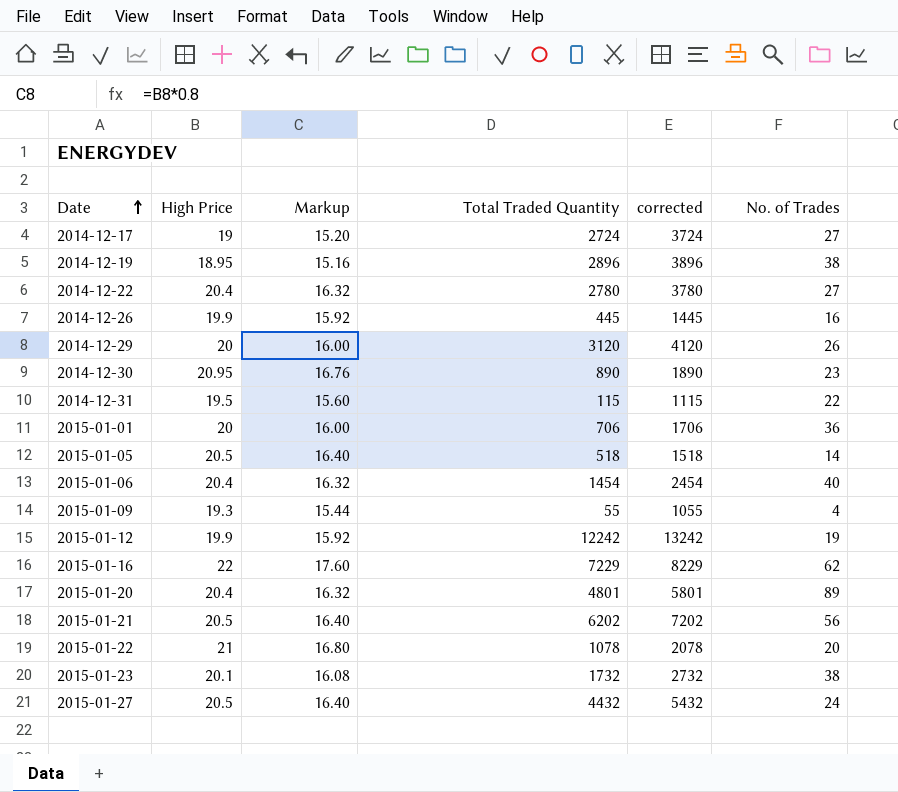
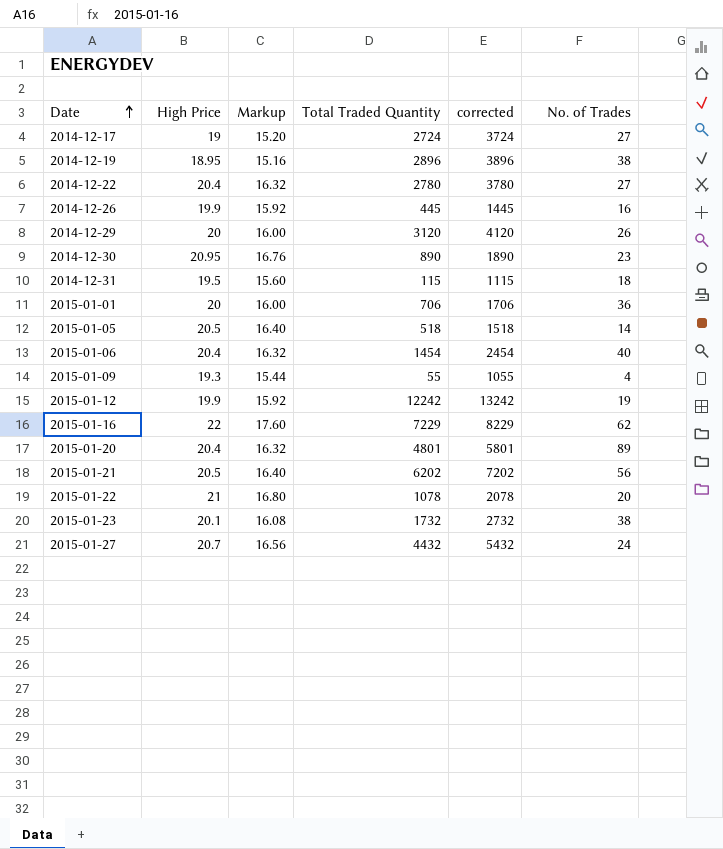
2014-12-31 | No. of Trades: 22 -> 18
2015-01-27 | High Price: 20.5 -> 20.7
2015-01-27 | Markup: 16.40 -> 16.56

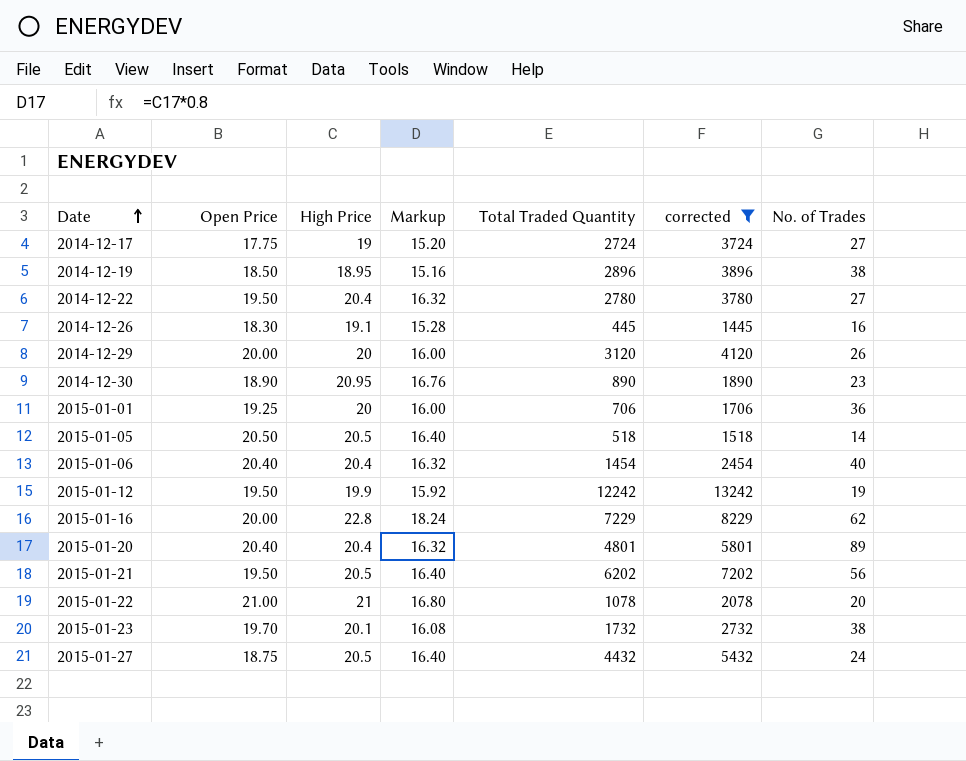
filter: none -> corrected >= 1445
column Open Price | position: none -> 2
2014-12-26 | High Price: 19.9 -> 19.1
2014-12-26 | Markup: 15.92 -> 15.28
2015-01-16 | High Price: 22 -> 22.8
2015-01-16 | Markup: 17.60 -> 18.24
2015-01-27 | High Price: 20.7 -> 20.5
2015-01-27 | Markup: 16.56 -> 16.40

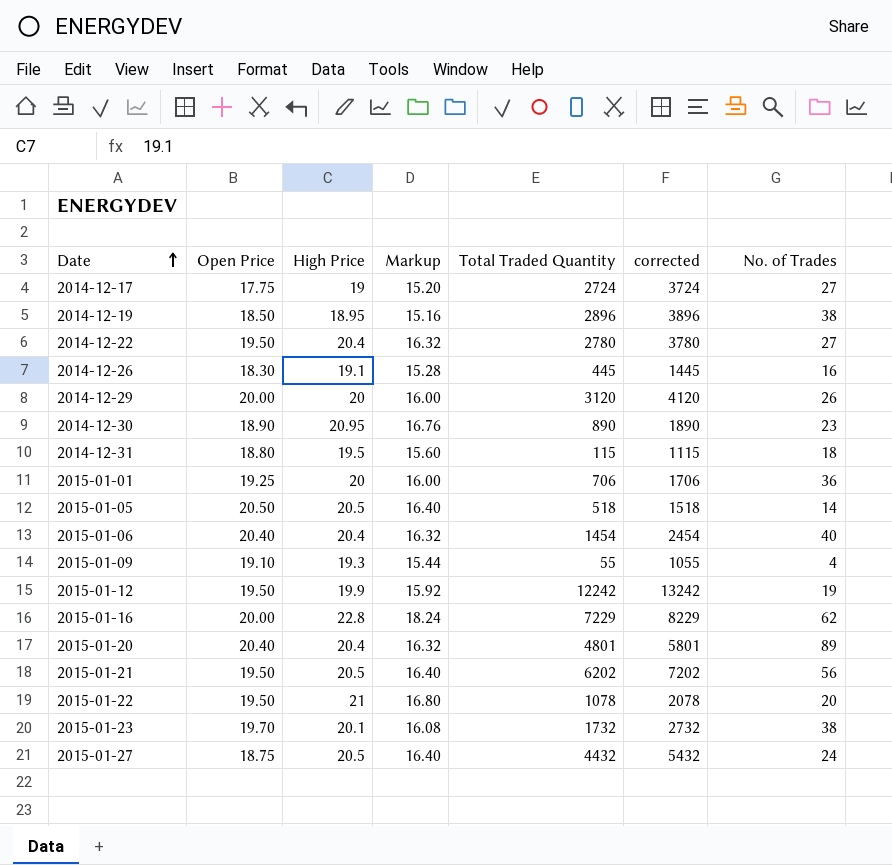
filter: corrected >= 1445 -> none
2015-01-22 | Open Price: 21.00 -> 19.50

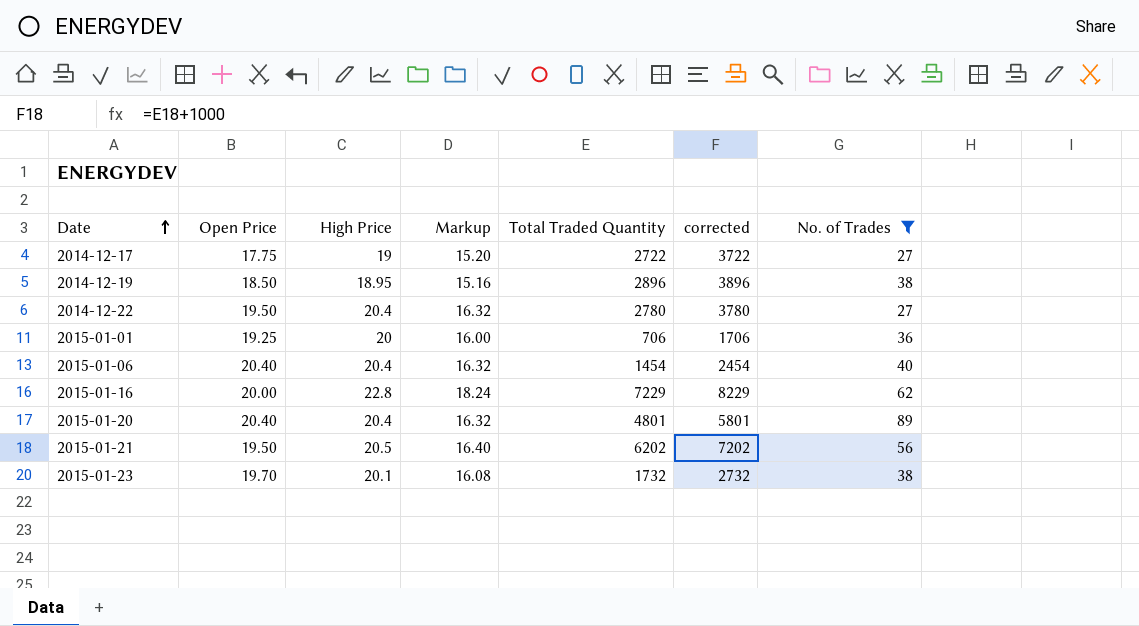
filter: none -> No. of Trades >= 27
2014-12-17 | Total Traded Quantity: 2724 -> 2722
2014-12-17 | corrected: 3724 -> 3722

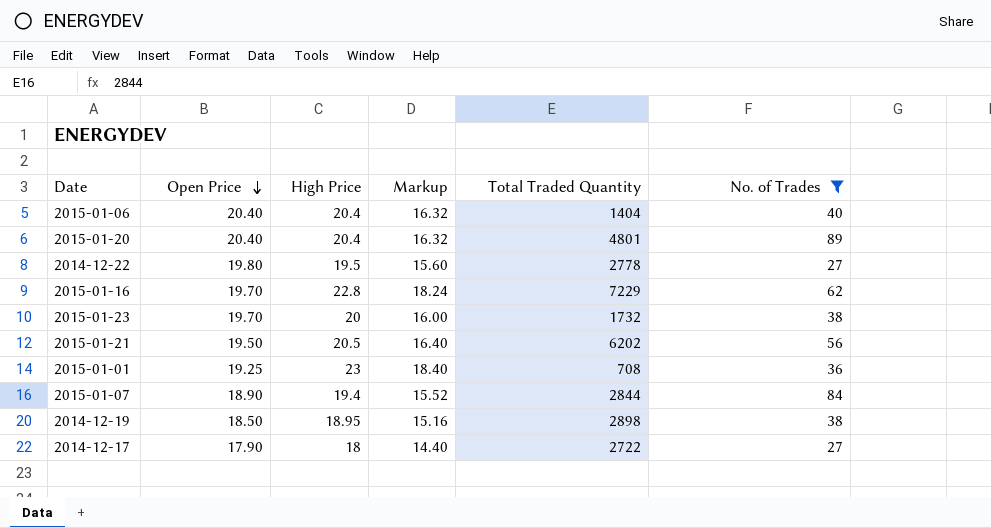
row order: Date ascending -> Open Price descending
column corrected | formula: [Total Traded Quantity] + 1000 -> none
2015-01-06 | Total Traded Quantity: 1454 -> 1404
2014-12-22 | Open Price: 19.50 -> 19.80
2014-12-22 | High Price: 20.4 -> 19.5
2014-12-22 | Markup: 16.32 -> 15.60
2014-12-22 | Total Traded Quantity: 2780 -> 2778
2015-01-16 | Open Price: 20.00 -> 19.70
2015-01-23 | High Price: 20.1 -> 20
2015-01-23 | Markup: 16.08 -> 16.00
2015-01-01 | High Price: 20 -> 23
2015-01-01 | Markup: 16.00 -> 18.40
2015-01-01 | Total Traded Quantity: 706 -> 708
row 2015-01-07: none -> 18.90 | 19.4 | 15.52 | 2844 | 84
2014-12-19 | Total Traded Quantity: 2896 -> 2898
2014-12-17 | Open Price: 17.75 -> 17.90
2014-12-17 | High Price: 19 -> 18
2014-12-17 | Markup: 15.20 -> 14.40

